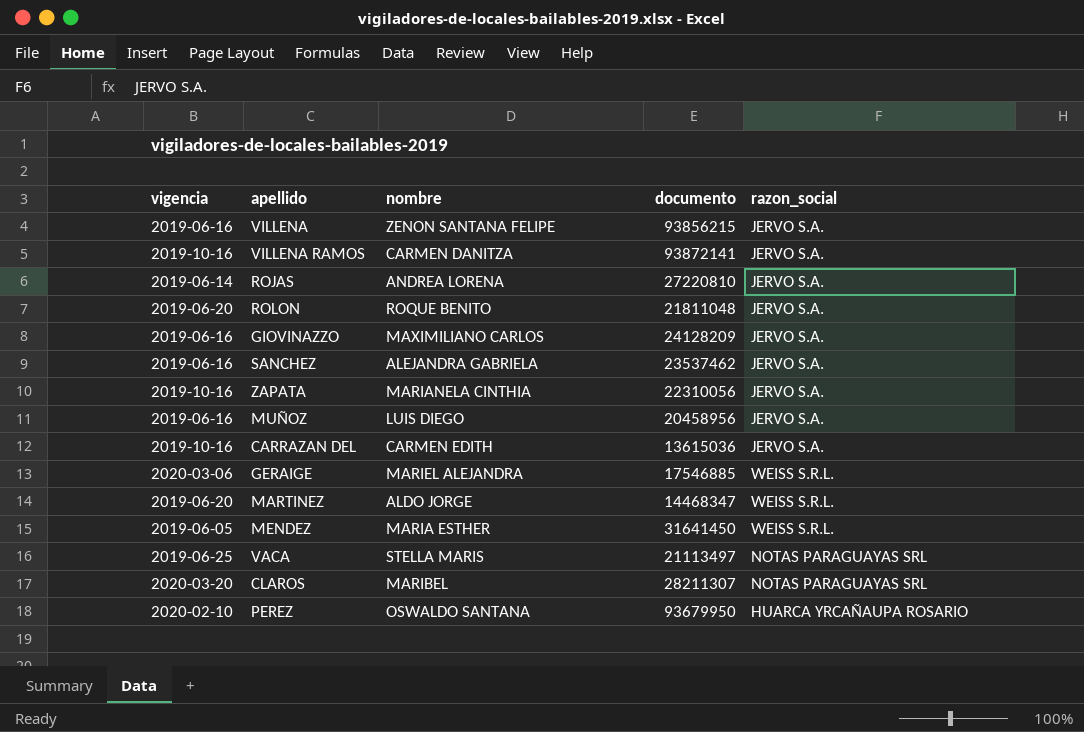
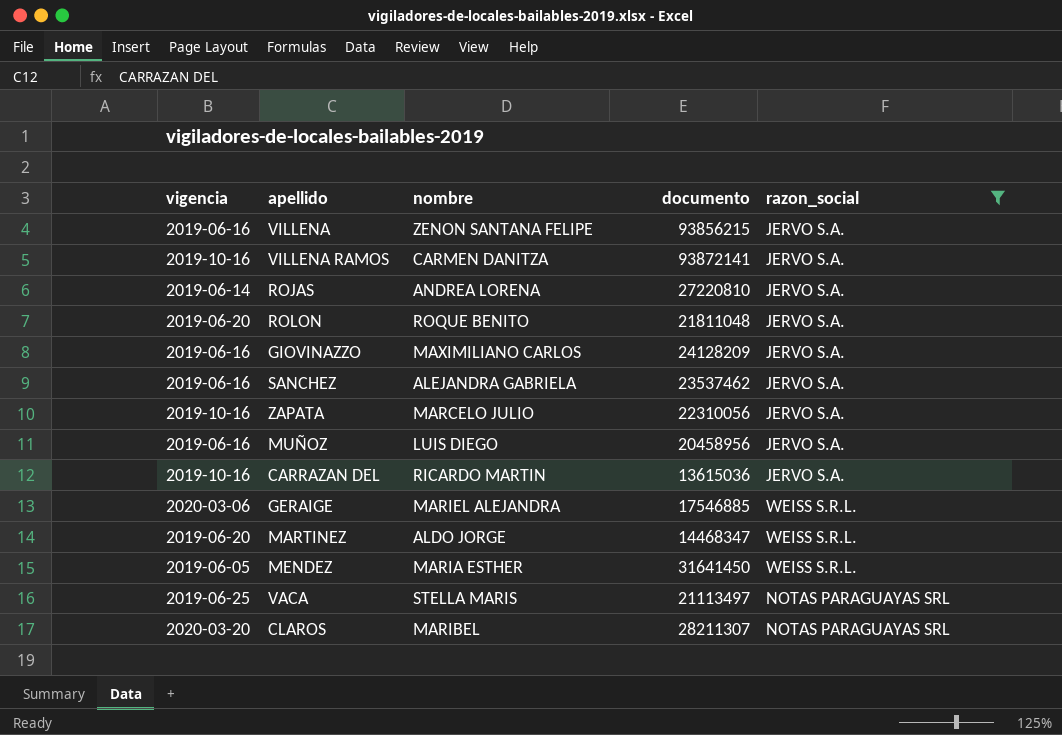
filter: none -> razon_social != HUARCA YRCAÑAUPA ROSARIO
ZAPATA | nombre: MARIANELA CINTHIA -> MARCELO JULIO
CARRAZAN DEL | nombre: CARMEN EDITH -> RICARDO MARTIN

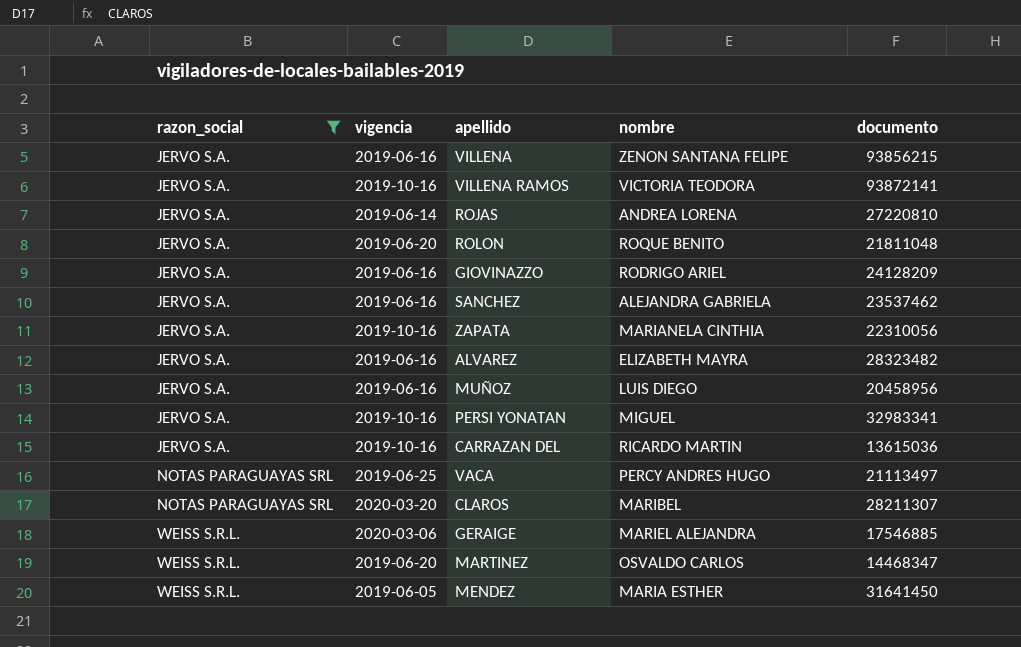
row order: none -> razon_social ascending
column razon_social | position: 5 -> 1
VILLENA RAMOS | nombre: CARMEN DANITZA -> VICTORIA TEODORA
GIOVINAZZO | nombre: MAXIMILIANO CARLOS -> RODRIGO ARIEL
ZAPATA | nombre: MARCELO JULIO -> MARIANELA CINTHIA
row ALVAREZ: none -> JERVO S.A. | 2019-06-16 | ELIZABETH MAYRA | 28323482
row PERSI YONATAN: none -> JERVO S.A. | 2019-10-16 | MIGUEL | 32983341
VACA | nombre: STELLA MARIS -> PERCY ANDRES HUGO
MARTINEZ | nombre: ALDO JORGE -> OSVALDO CARLOS

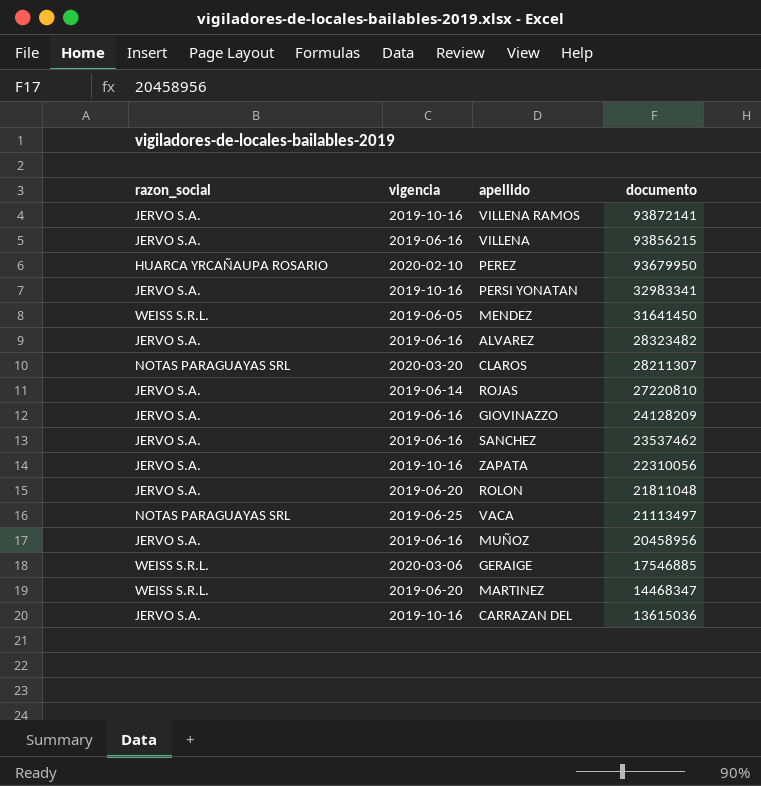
filter: razon_social != HUARCA YRCAÑAUPA ROSARIO -> none
row order: razon_social ascending -> documento descending
column nombre | position: 4 -> none

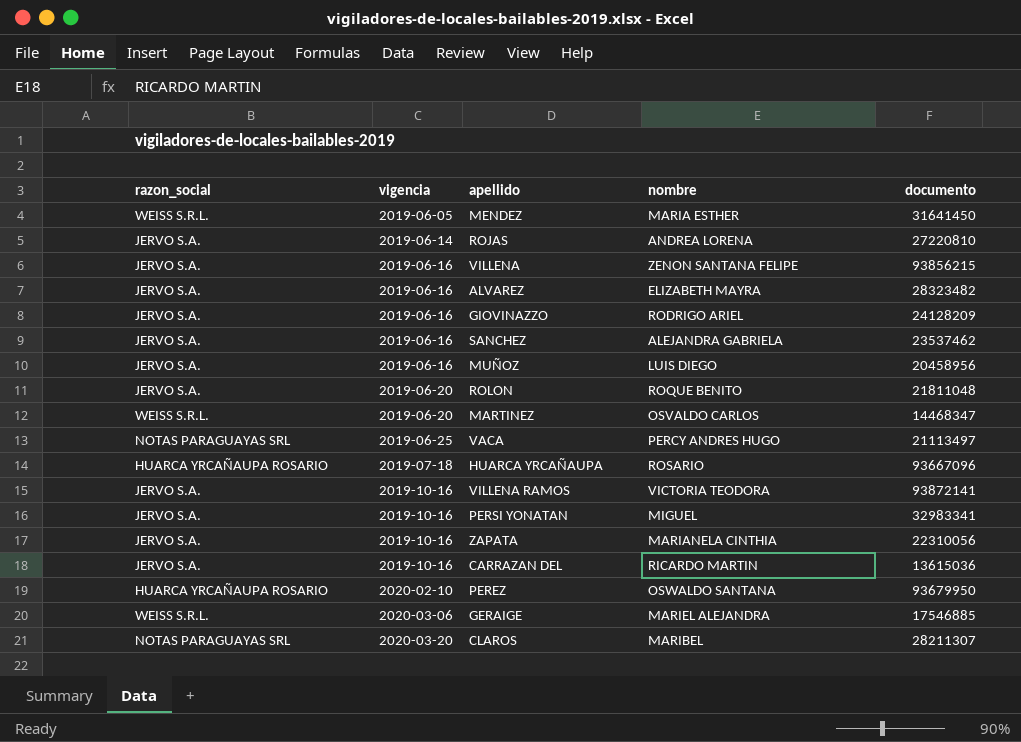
row order: documento descending -> vigencia ascending
column nombre | position: none -> 4
row HUARCA YRCAÑAUPA: none -> HUARCA YRCAÑAUPA ROSARIO | 2019-07-18 | ROSARIO | 93667096

